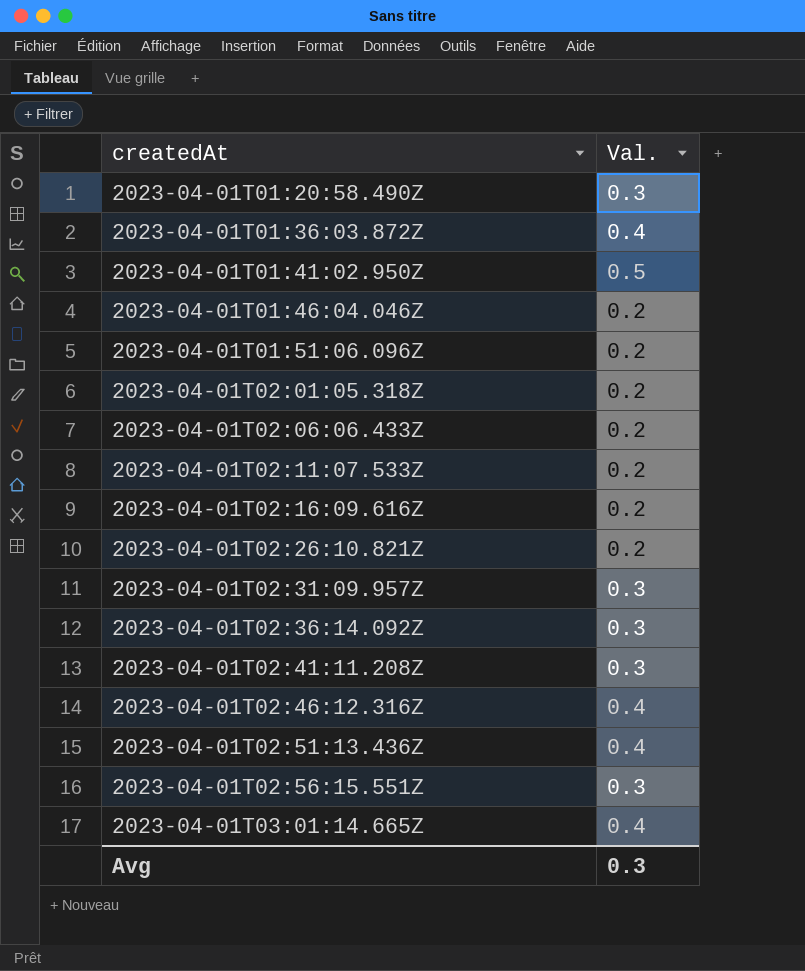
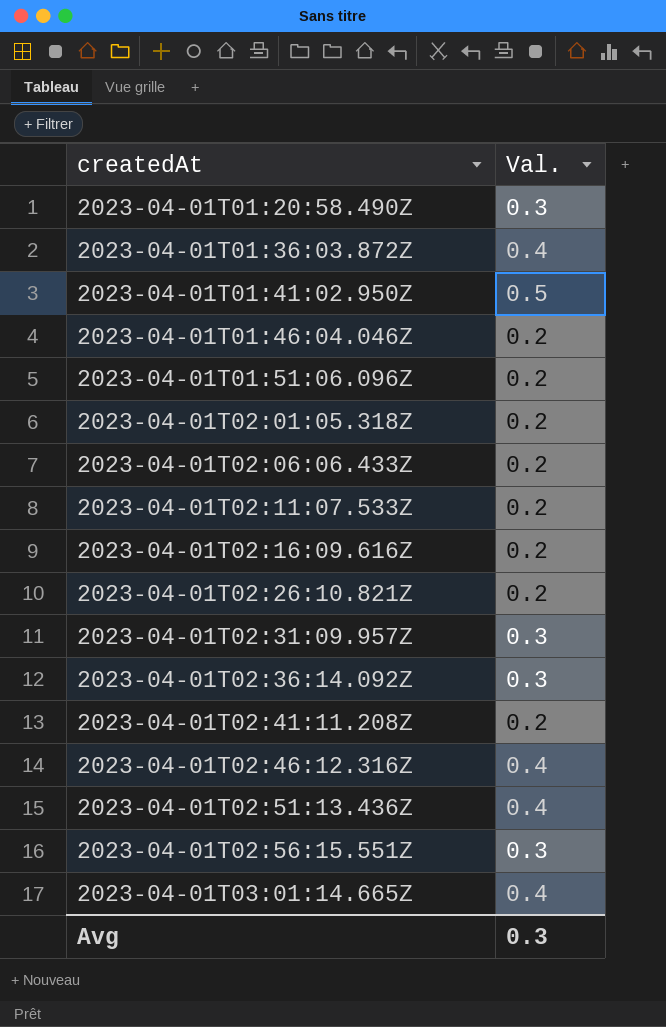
2023-04-01T02:41:11.208Z | Val.: 0.3 -> 0.2

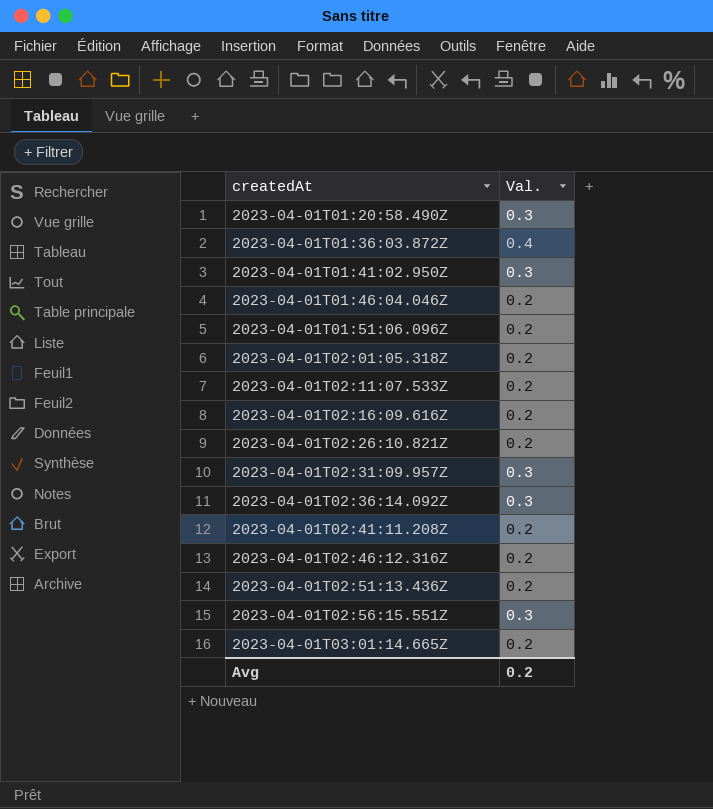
row 2023-04-01T02:06:06.433Z: 0.2 -> none
2023-04-01T01:41:02.950Z | Val.: 0.5 -> 0.3
2023-04-01T02:46:12.316Z | Val.: 0.4 -> 0.2
2023-04-01T02:51:13.436Z | Val.: 0.4 -> 0.2
2023-04-01T03:01:14.665Z | Val.: 0.4 -> 0.2
Avg | Val.: 0.3 -> 0.2

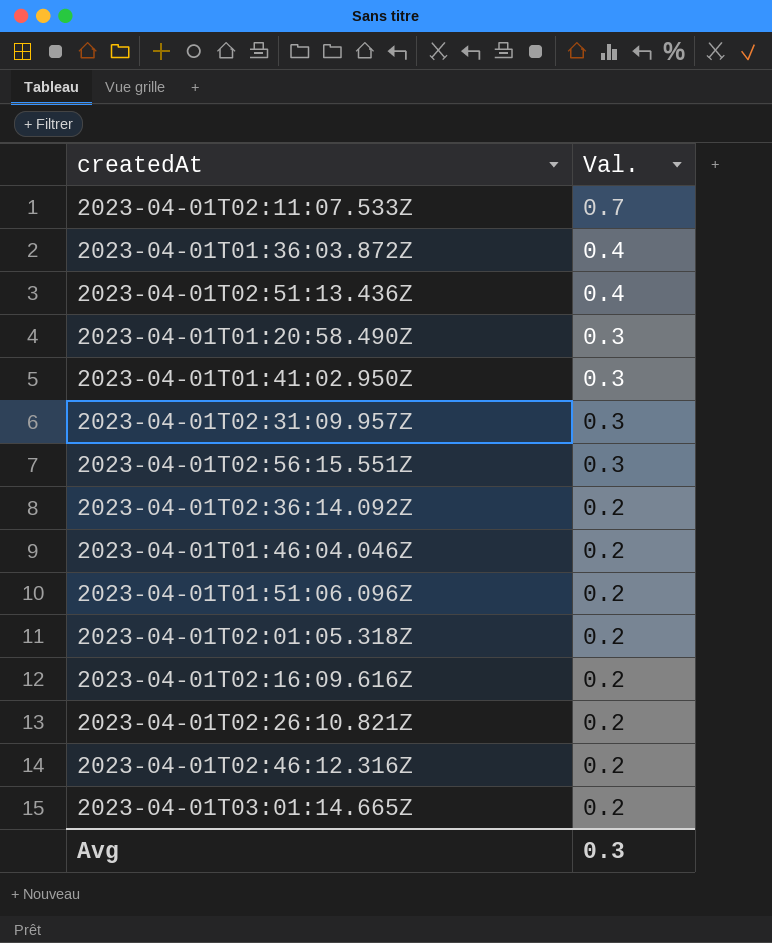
row order: createdAt ascending -> Val. descending
row 2023-04-01T02:41:11.208Z: 0.2 -> none
2023-04-01T02:11:07.533Z | Val.: 0.2 -> 0.7
2023-04-01T02:51:13.436Z | Val.: 0.2 -> 0.4
2023-04-01T02:36:14.092Z | Val.: 0.3 -> 0.2
Avg | Val.: 0.2 -> 0.3

